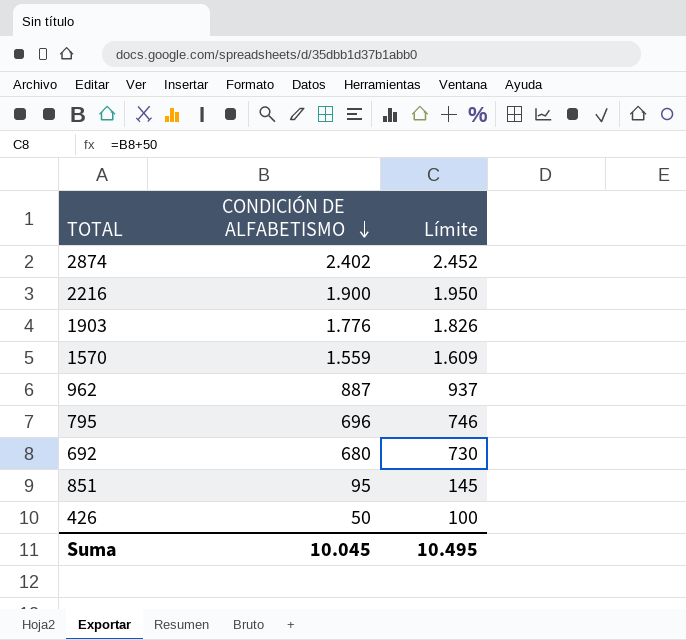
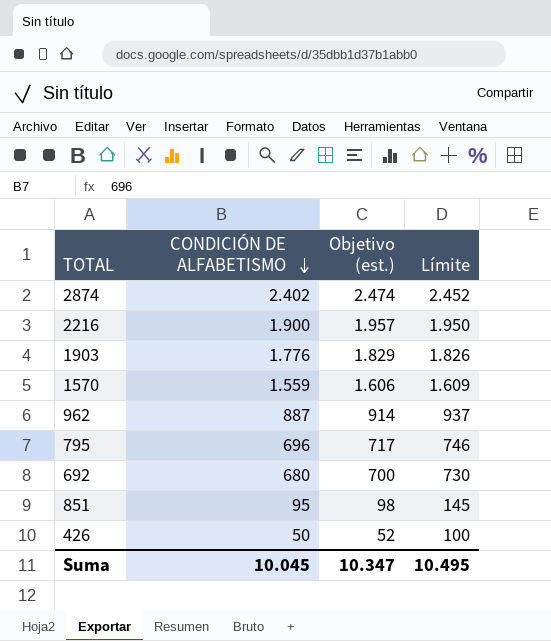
column Objetivo (est.) | formula: none -> [CONDICIÓN DE ALFABETISMO] * 1,03

